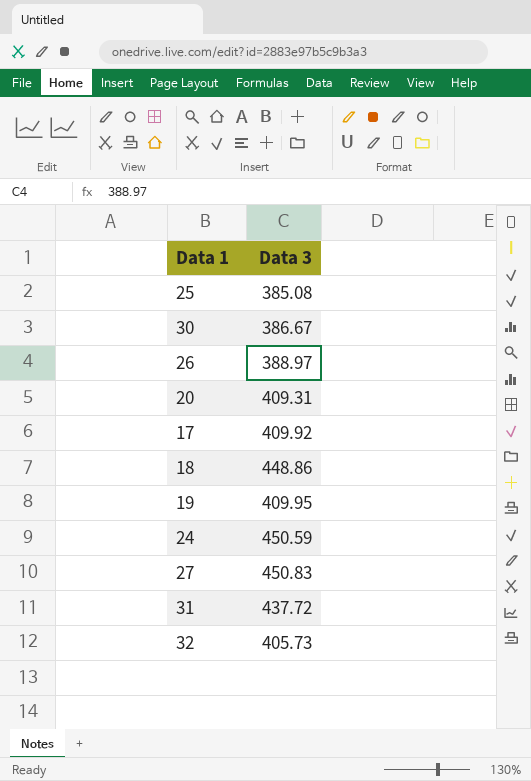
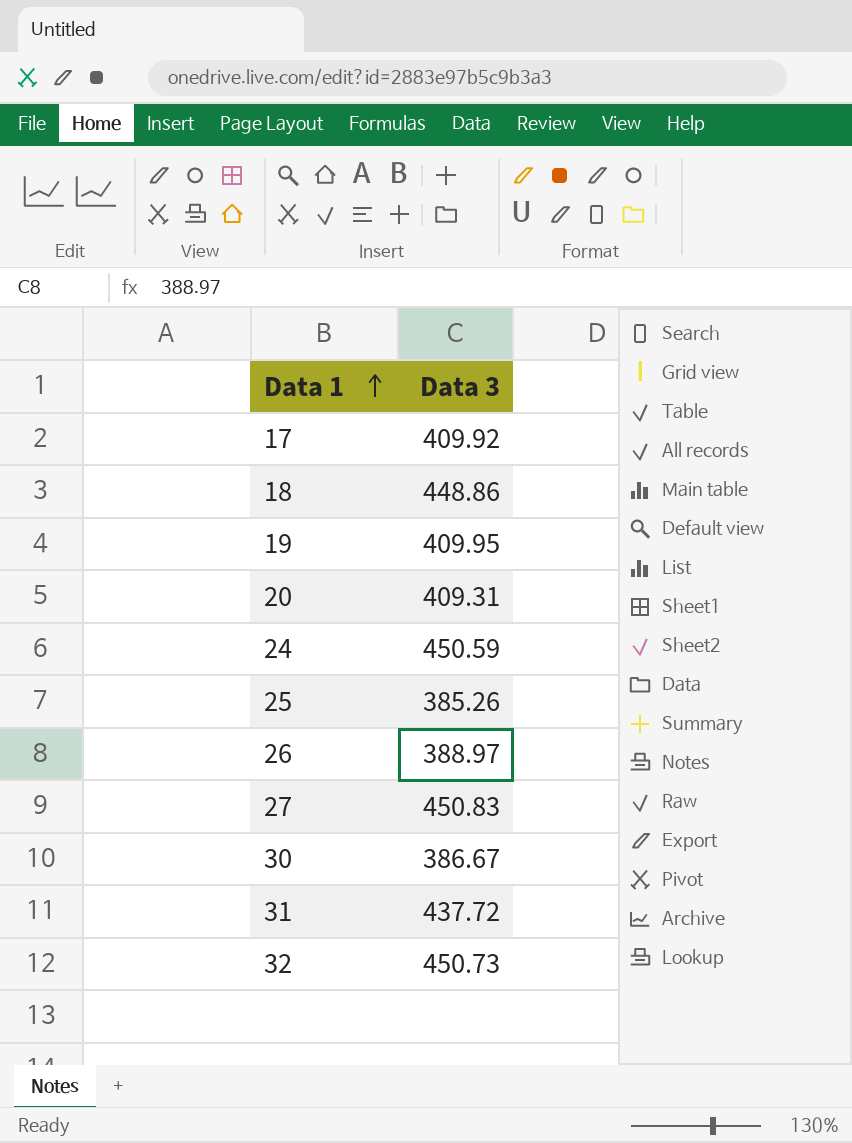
row order: none -> Data 1 ascending
25 | Data 3: 385.08 -> 385.26
32 | Data 3: 405.73 -> 450.73

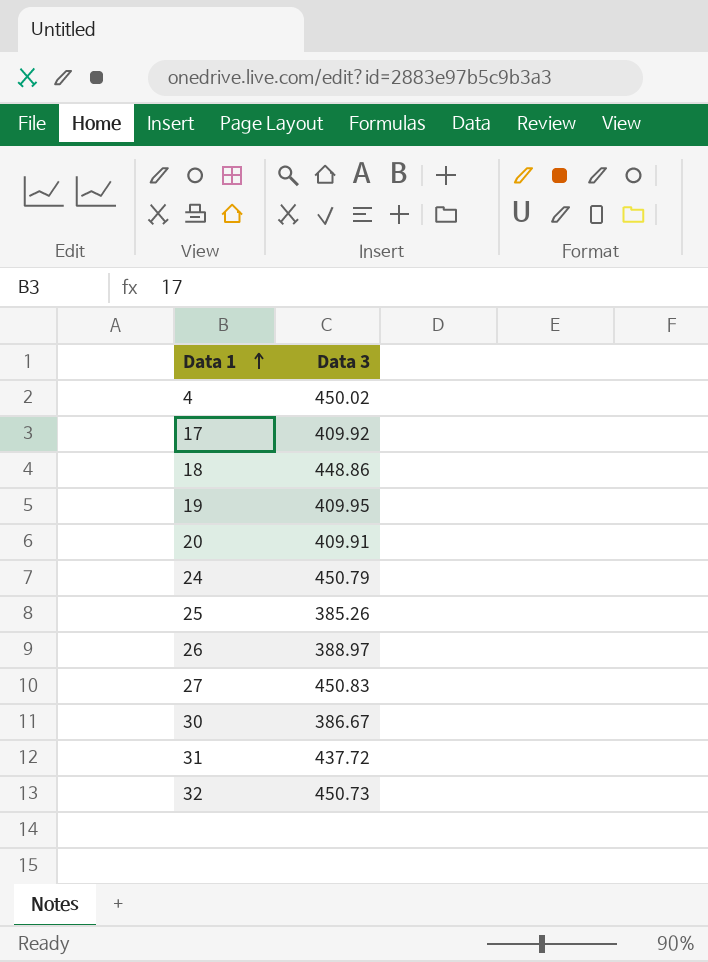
row 4: none -> 450.02
20 | Data 3: 409.31 -> 409.91
24 | Data 3: 450.59 -> 450.79

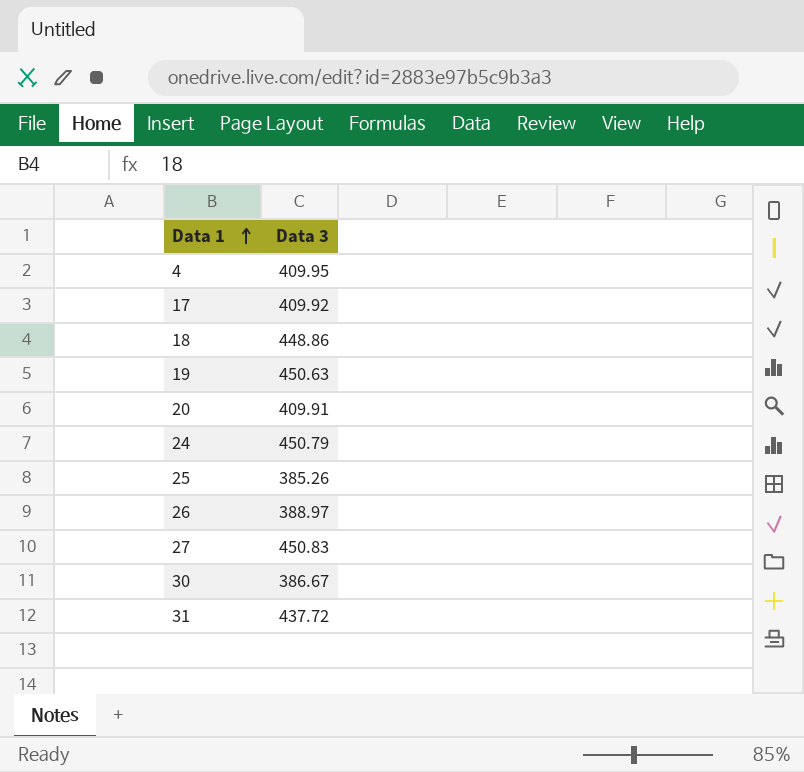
row 32: 450.73 -> none
4 | Data 3: 450.02 -> 409.95
19 | Data 3: 409.95 -> 450.63

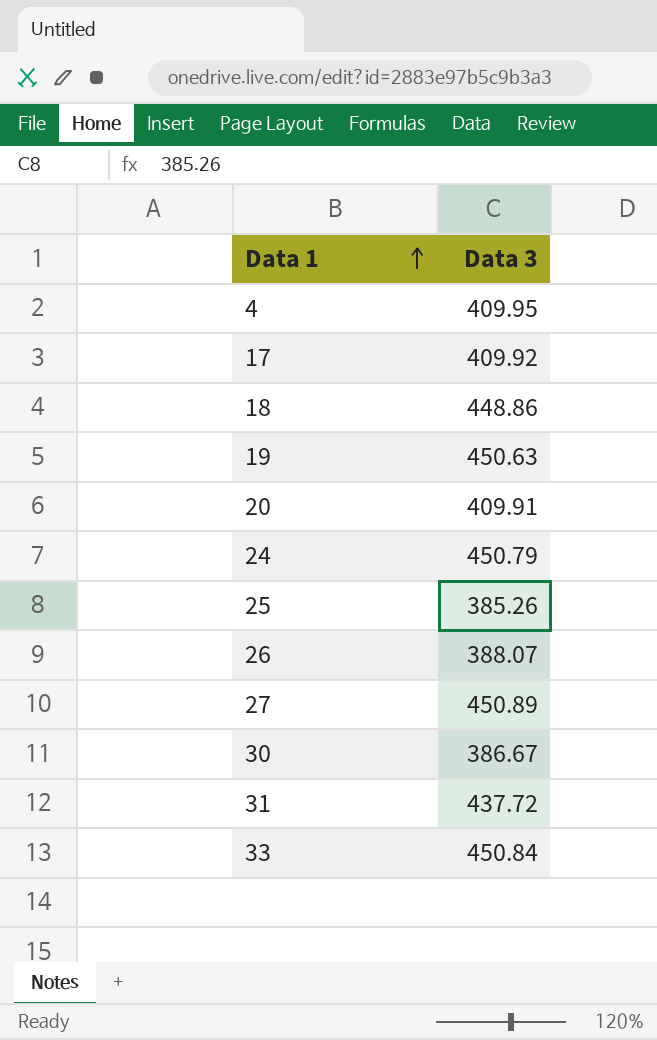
26 | Data 3: 388.97 -> 388.07
27 | Data 3: 450.83 -> 450.89
row 33: none -> 450.84

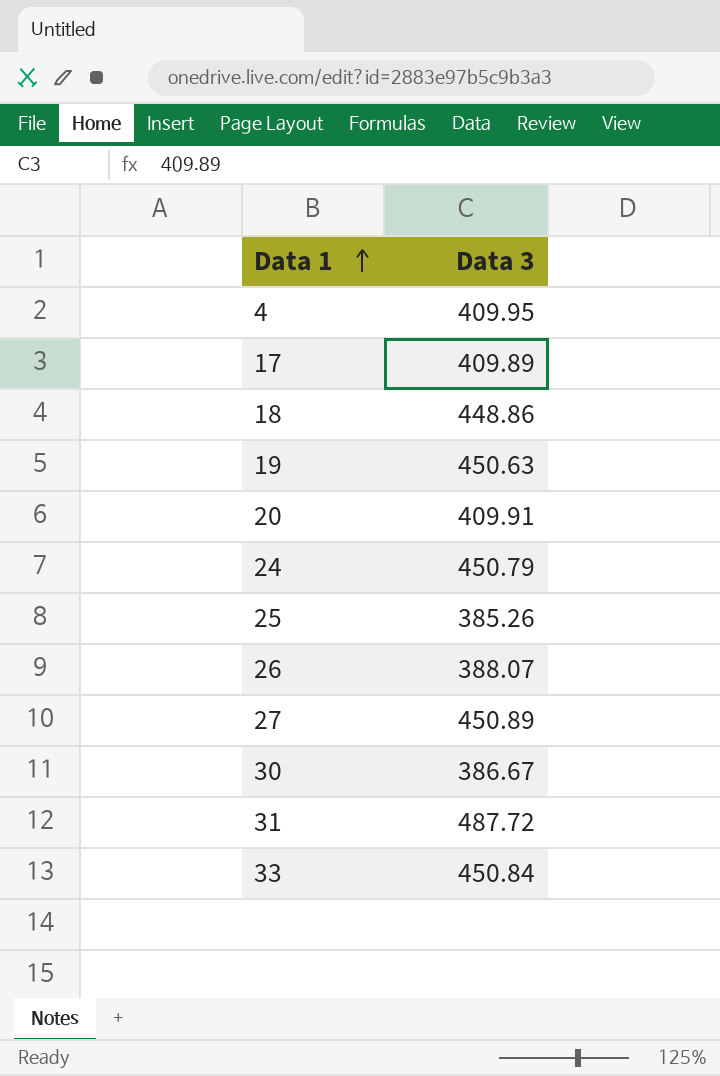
17 | Data 3: 409.92 -> 409.89
31 | Data 3: 437.72 -> 487.72

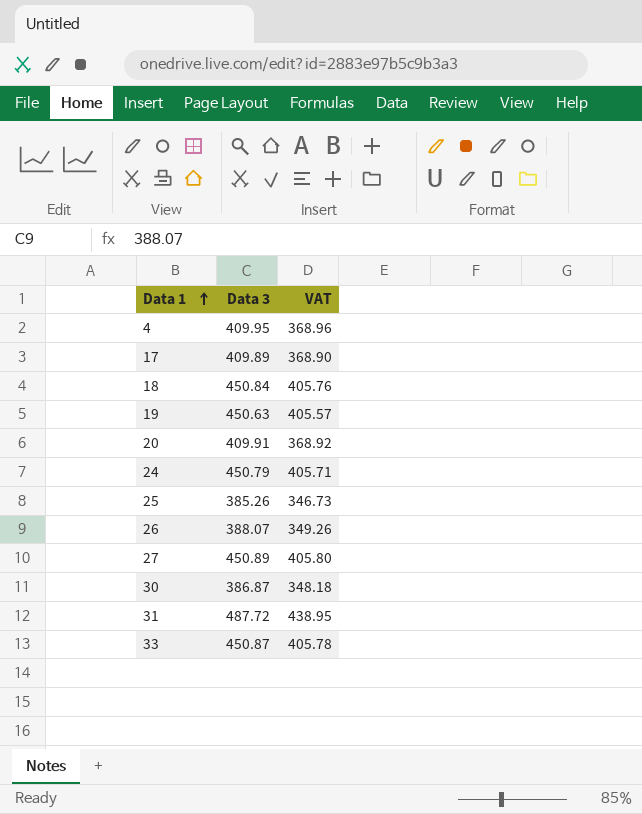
column VAT | formula: none -> [Data 3] * 0.9
18 | Data 3: 448.86 -> 450.84
30 | Data 3: 386.67 -> 386.87
33 | Data 3: 450.84 -> 450.87

